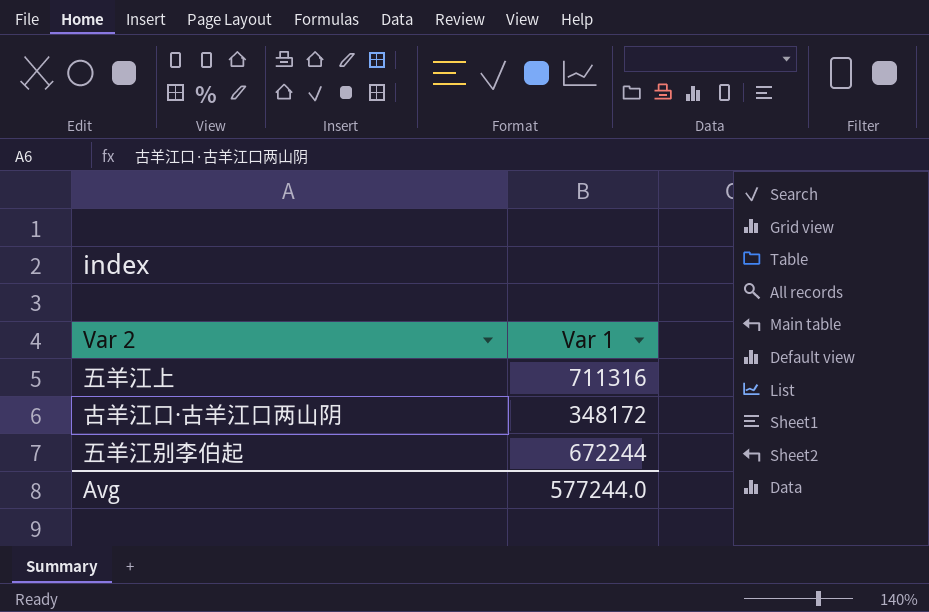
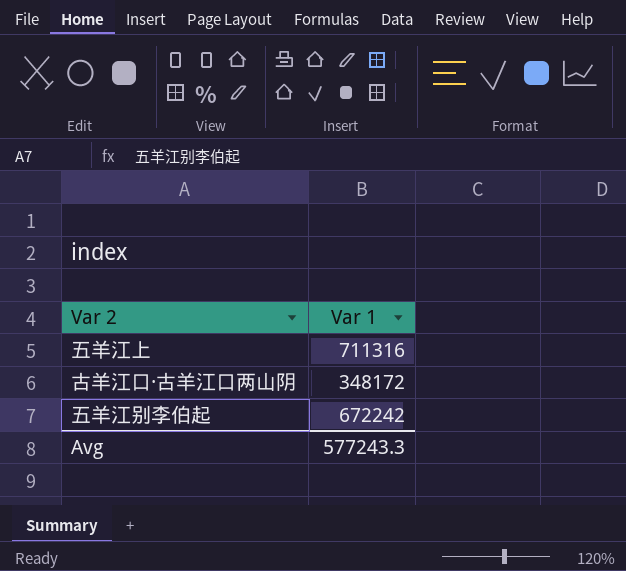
五羊江别李伯起 | Var 1: 672244 -> 672242
Avg | Var 1: 577244.0 -> 577243.3

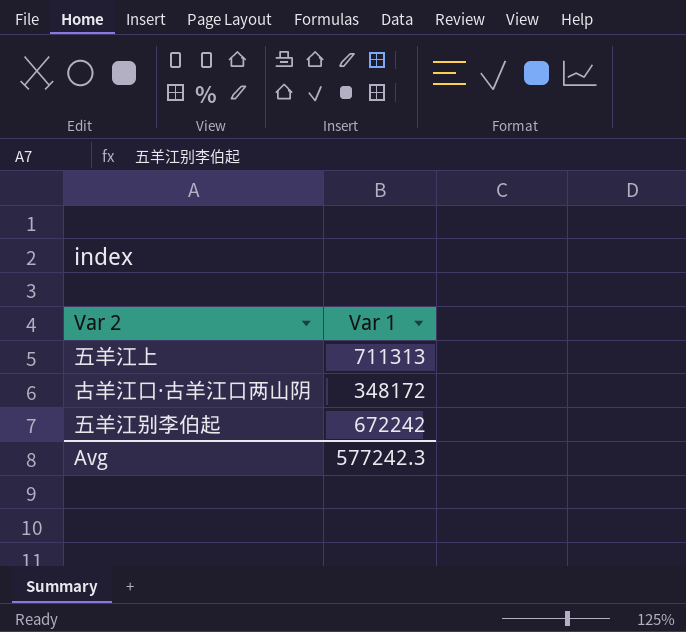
五羊江上 | Var 1: 711316 -> 711313
Avg | Var 1: 577243.3 -> 577242.3

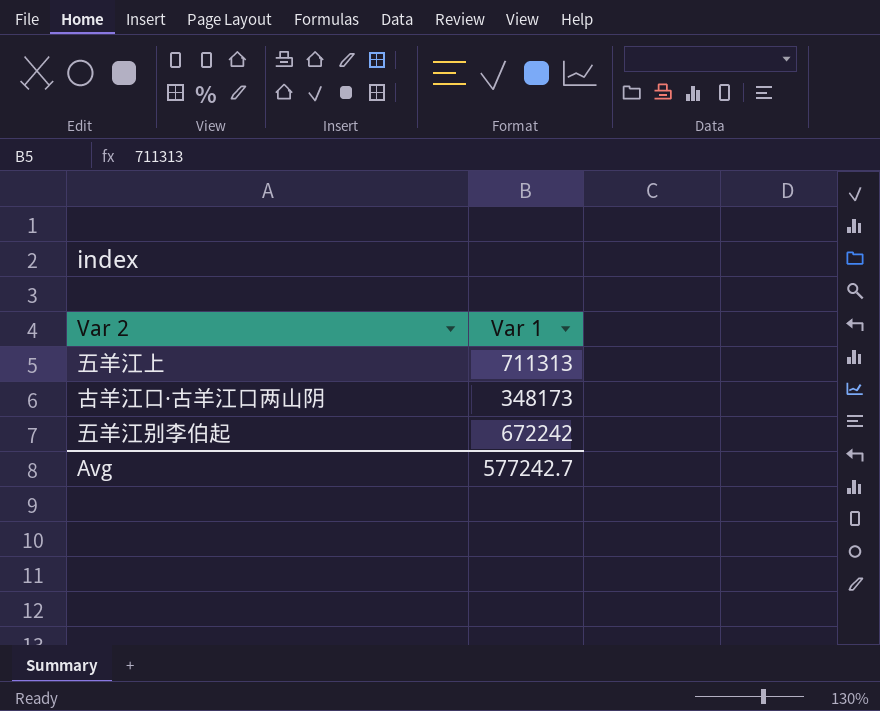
古羊江口·古羊江口两山阴 | Var 1: 348172 -> 348173
Avg | Var 1: 577242.3 -> 577242.7

